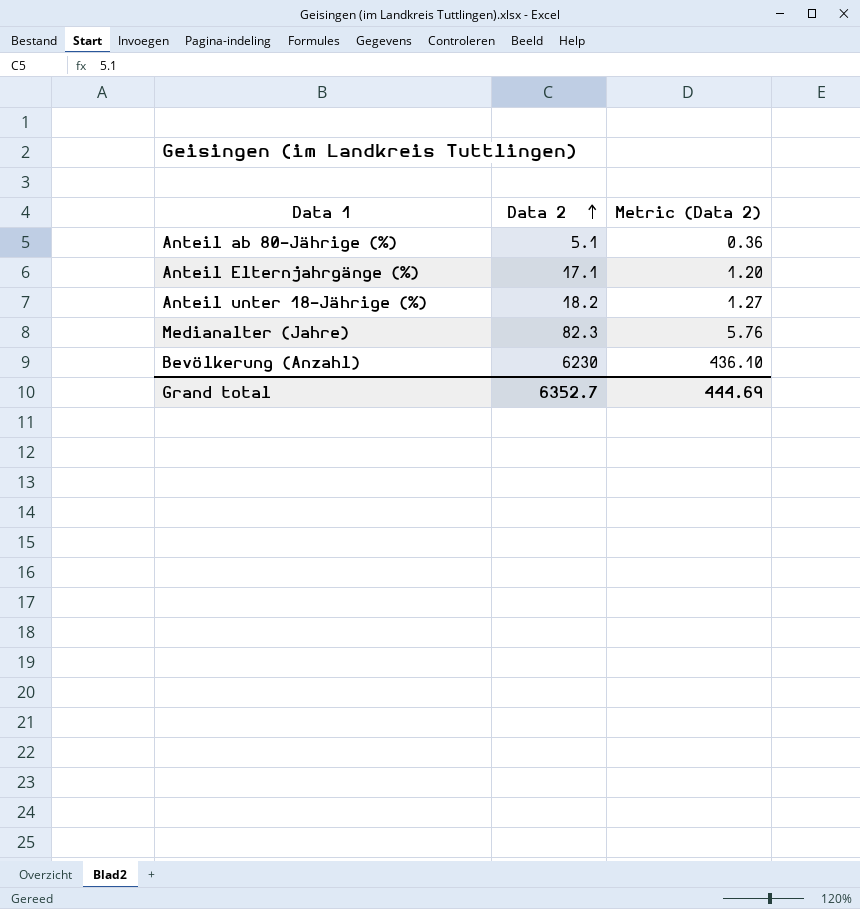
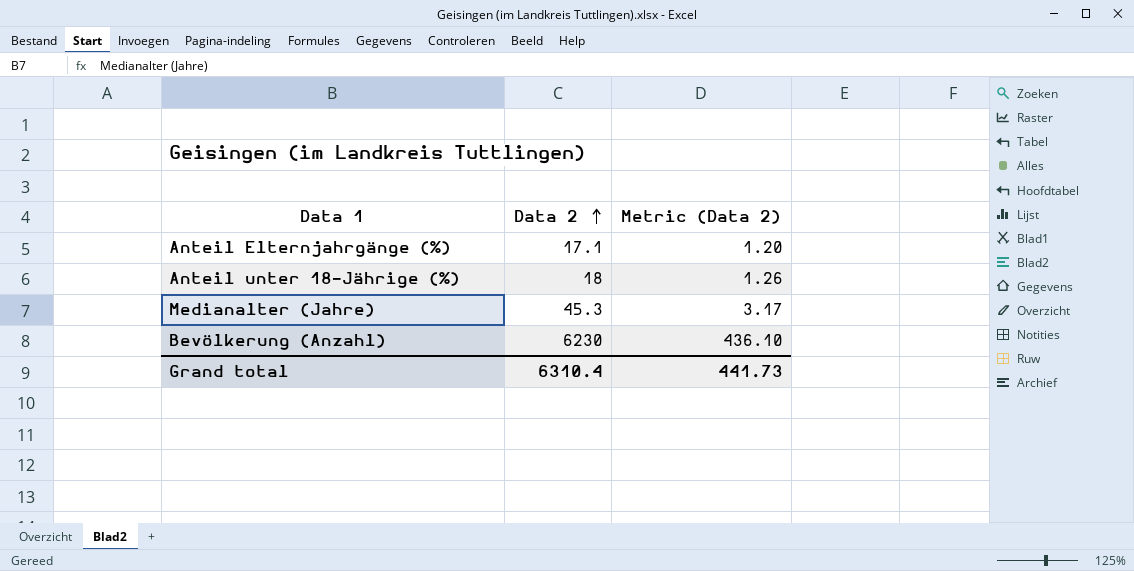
row Anteil ab 80-Jährige (%): 5.1 | 0.36 -> none
Anteil unter 18-Jährige (%) | Data 2: 18.2 -> 18
Anteil unter 18-Jährige (%) | Metric (Data 2): 1.27 -> 1.26
Medianalter (Jahre) | Data 2: 82.3 -> 45.3
Medianalter (Jahre) | Metric (Data 2): 5.76 -> 3.17
Grand total | Data 2: 6352.7 -> 6310.4
Grand total | Metric (Data 2): 444.69 -> 441.73

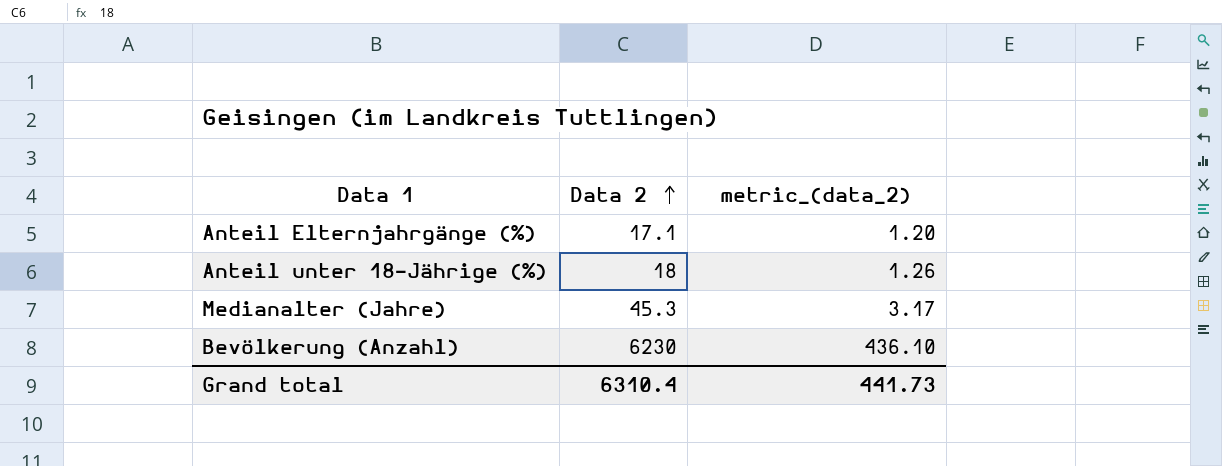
column name: Metric (Data 2) -> metric_(data_2)

